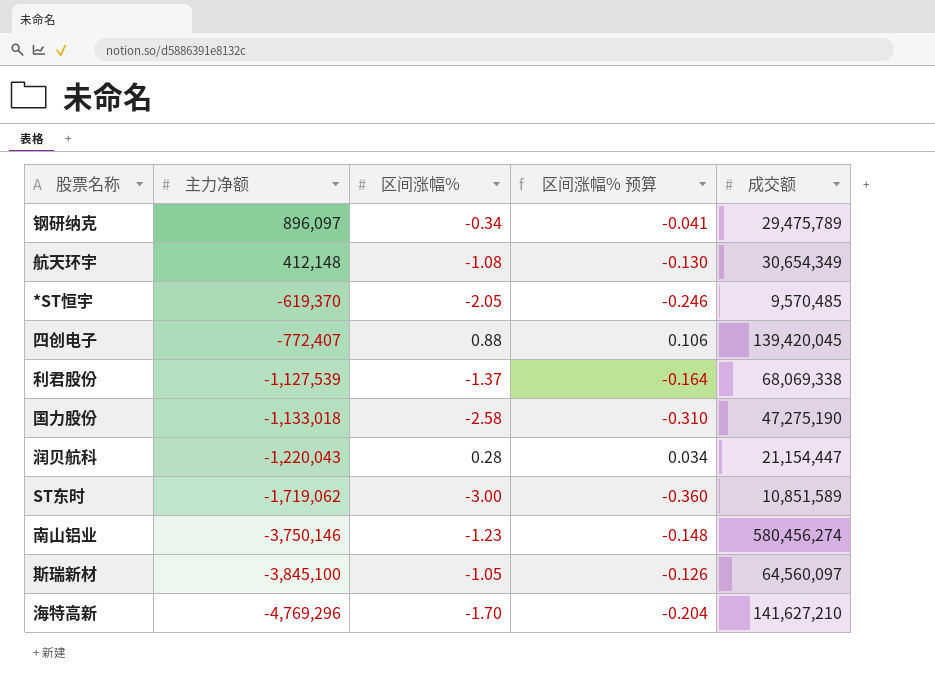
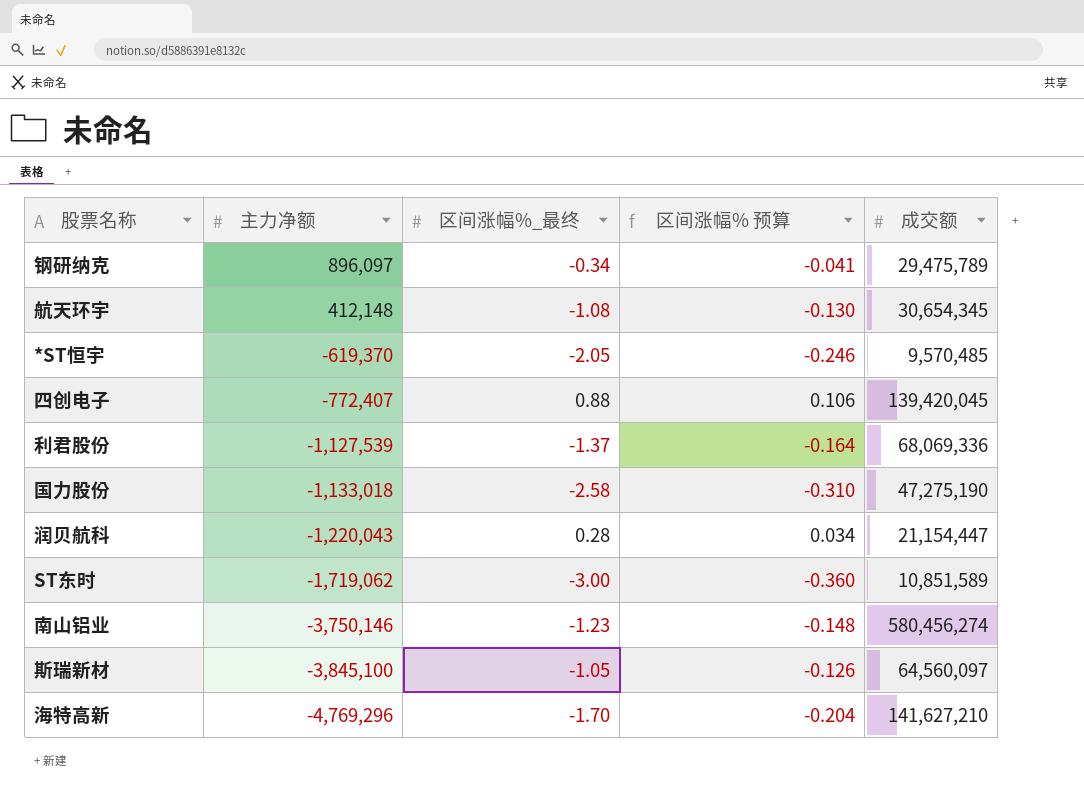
column name: 区间涨幅% -> 区间涨幅%_最终
航天环宇 | 成交额: 30,654,349 -> 30,654,345
利君股份 | 成交额: 68,069,338 -> 68,069,336

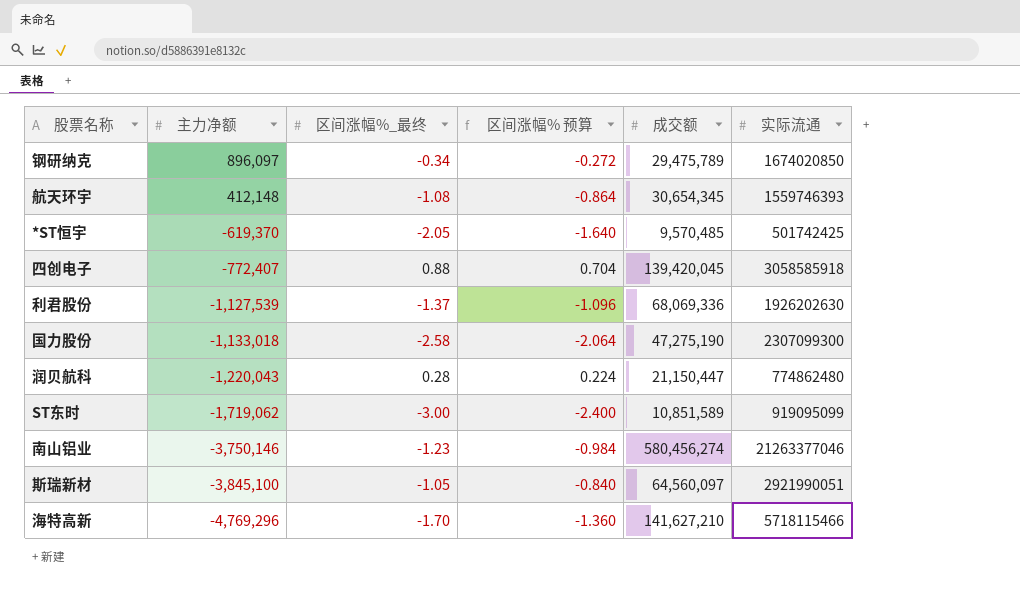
column 区间涨幅% 预算 | formula: [区间涨幅%_最终] * 0.12 -> [区间涨幅%_最终] * 0.8
column 实际流通 | position: none -> 6
润贝航科 | 成交额: 21,154,447 -> 21,150,447

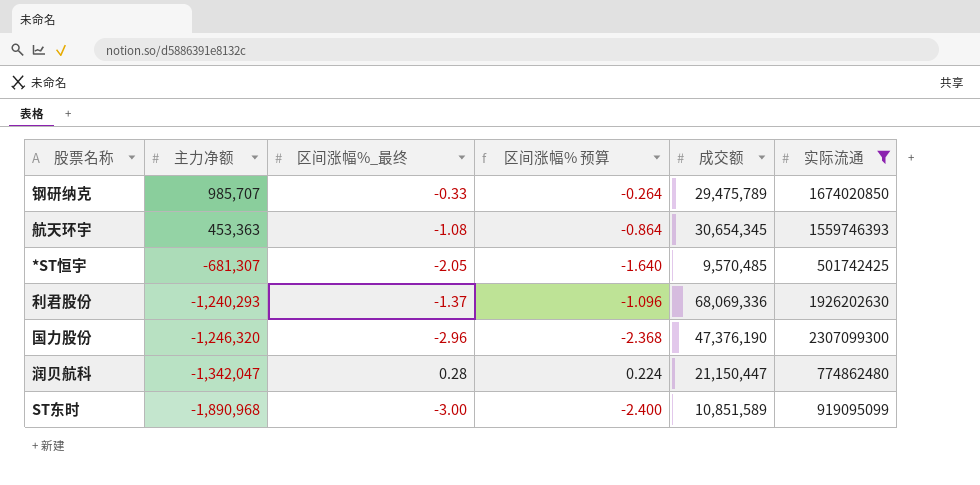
filter: none -> 实际流通 <= 2307099300
钢研纳克 | 主力净额: 896,097 -> 985,707
钢研纳克 | 区间涨幅%_最终: -0.34 -> -0.33
钢研纳克 | 区间涨幅% 预算: -0.272 -> -0.264
航天环宇 | 主力净额: 412,148 -> 453,363
*ST恒宇 | 主力净额: -619,370 -> -681,307
利君股份 | 主力净额: -1,127,539 -> -1,240,293
国力股份 | 主力净额: -1,133,018 -> -1,246,320
国力股份 | 区间涨幅%_最终: -2.58 -> -2.96
国力股份 | 区间涨幅% 预算: -2.064 -> -2.368
国力股份 | 成交额: 47,275,190 -> 47,376,190
润贝航科 | 主力净额: -1,220,043 -> -1,342,047
ST东时 | 主力净额: -1,719,062 -> -1,890,968

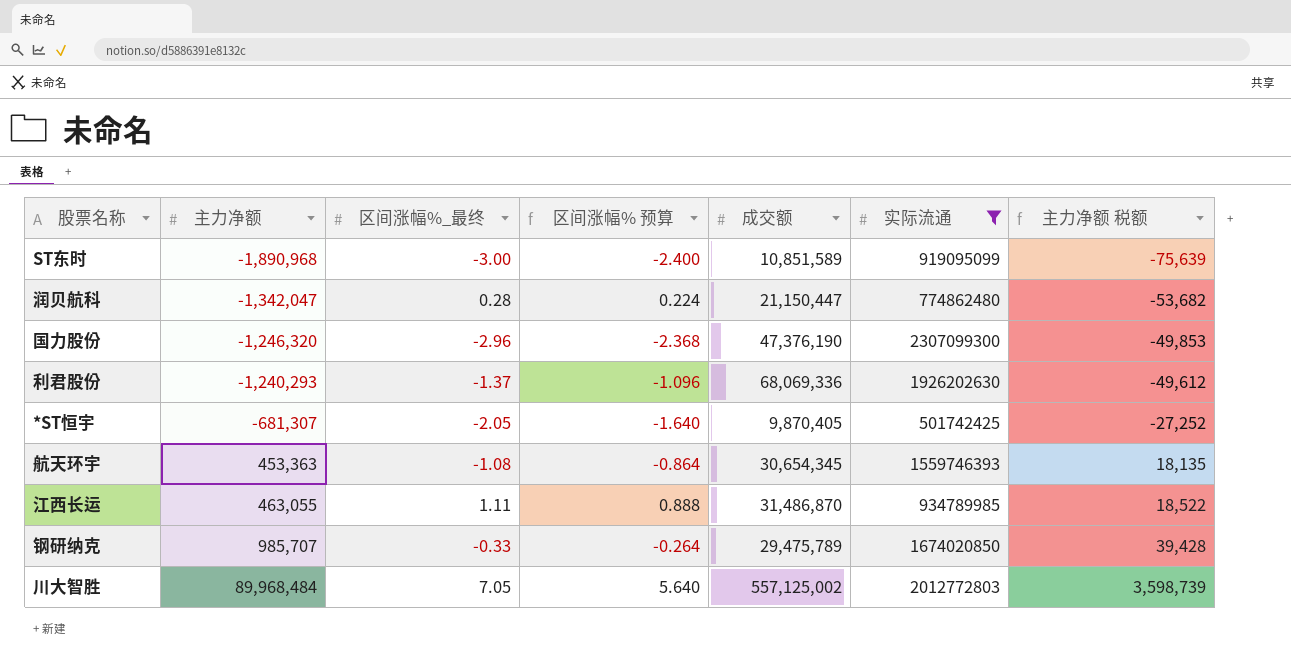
row order: 主力净额 descending -> 主力净额 ascending
column 主力净额 税额 | formula: none -> [主力净额] * 0.04
*ST恒宇 | 成交额: 9,570,485 -> 9,870,405
row 江西长运: none -> 463,055 | 1.11 | 0.888 | 31,486,870 | 934789985 | 18,522
row 川大智胜: none -> 89,968,484 | 7.05 | 5.640 | 557,125,002 | 2012772803 | 3,598,739

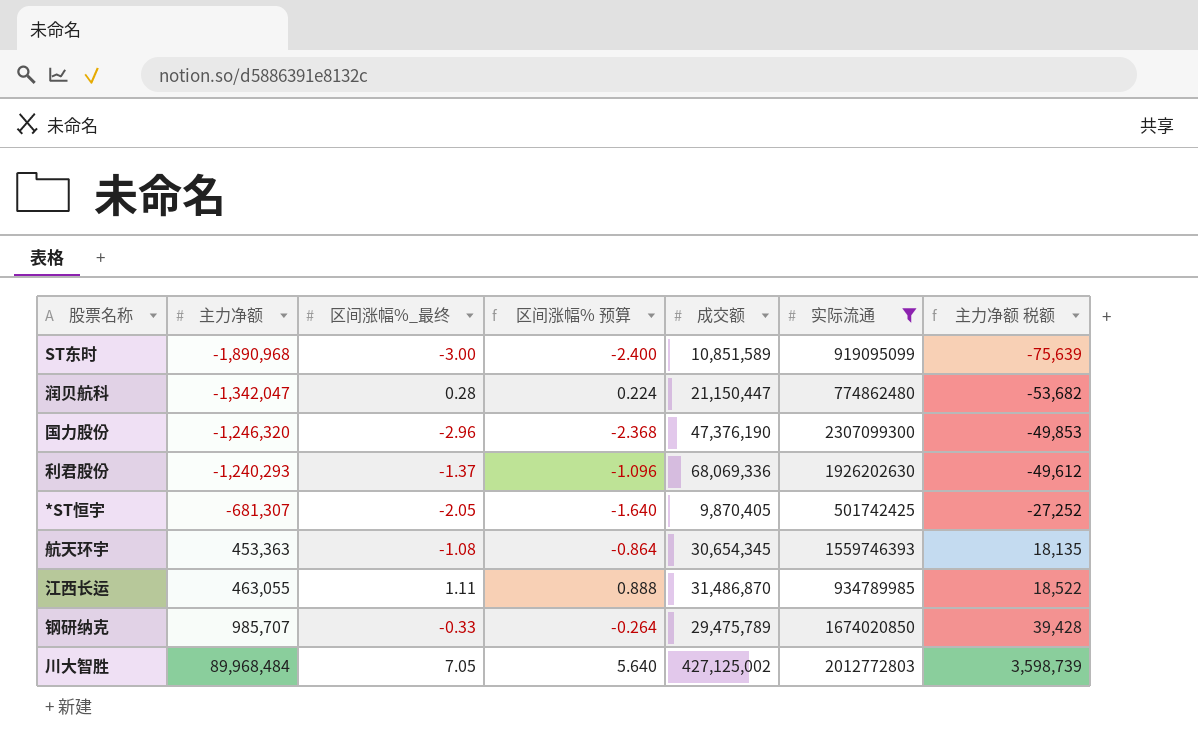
川大智胜 | 成交额: 557,125,002 -> 427,125,002

